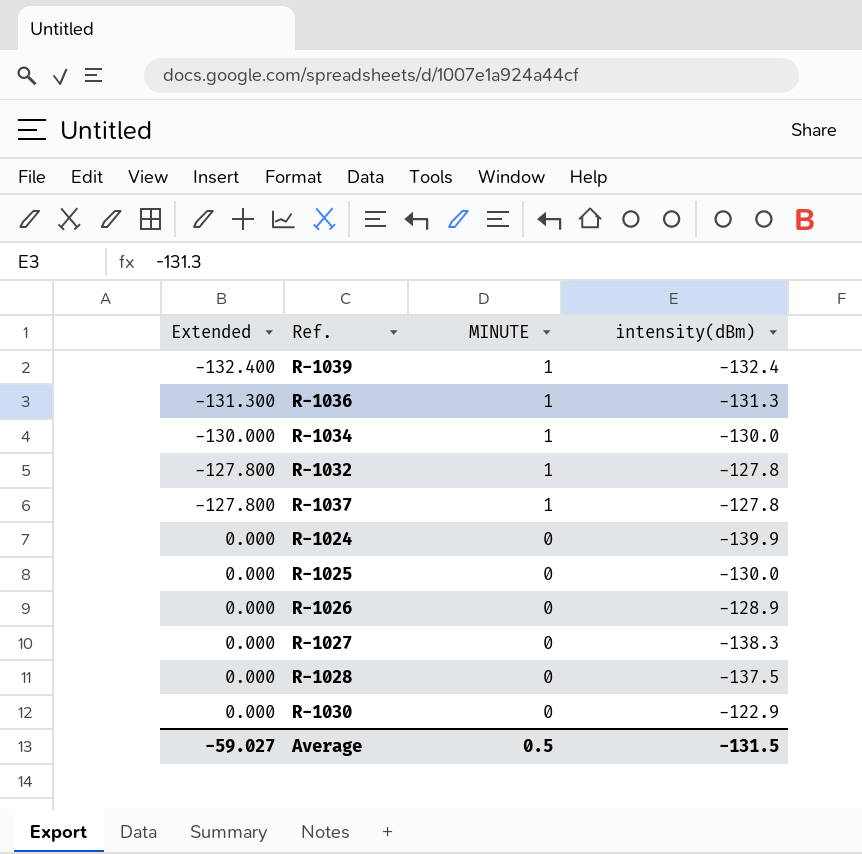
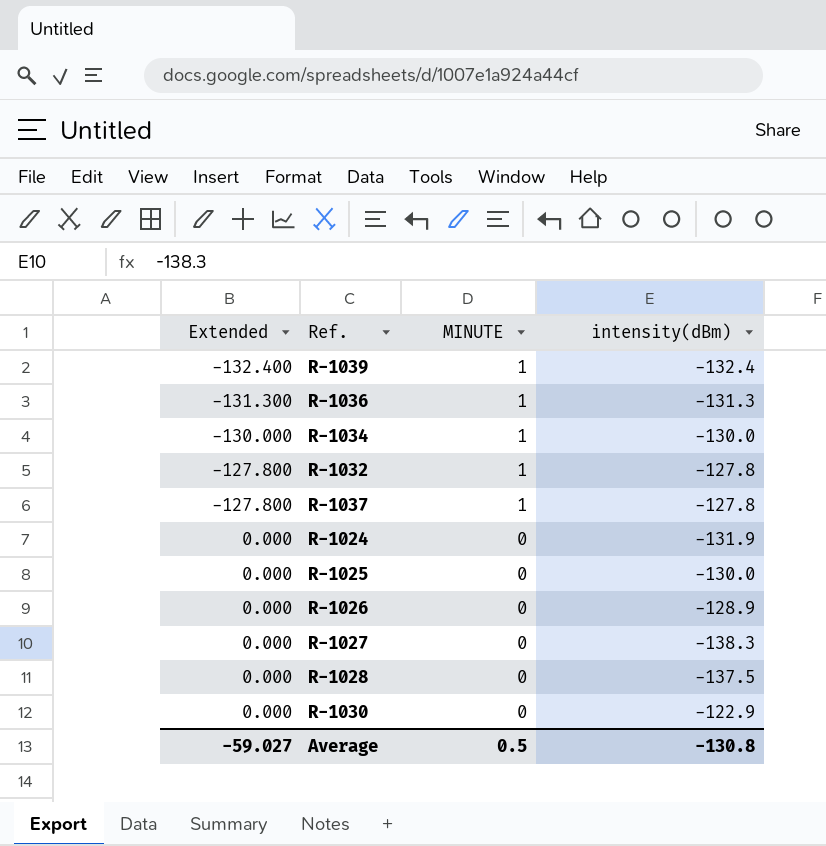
R-1024 | intensity(dBm): -139.9 -> -131.9
Average | intensity(dBm): -131.5 -> -130.8

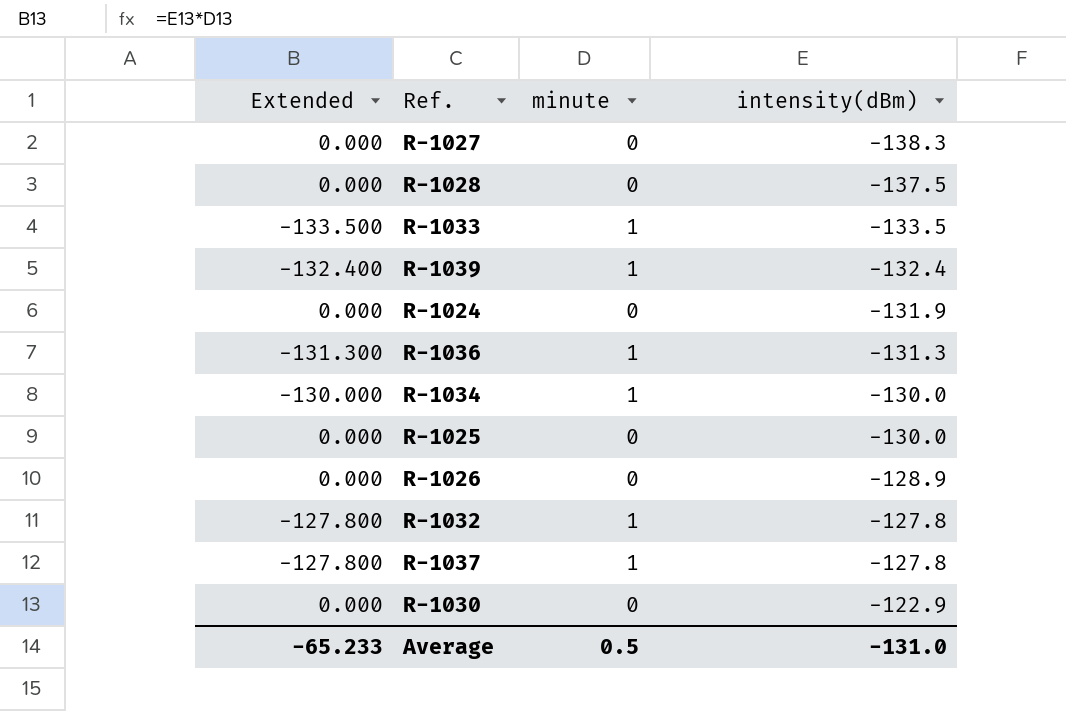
row order: Extended ascending -> intensity(dBm) ascending
column name: MINUTE -> minute
row R-1033: none -> -133.500 | 1 | -133.5
Average | Extended: -59.027 -> -65.233
Average | intensity(dBm): -130.8 -> -131.0

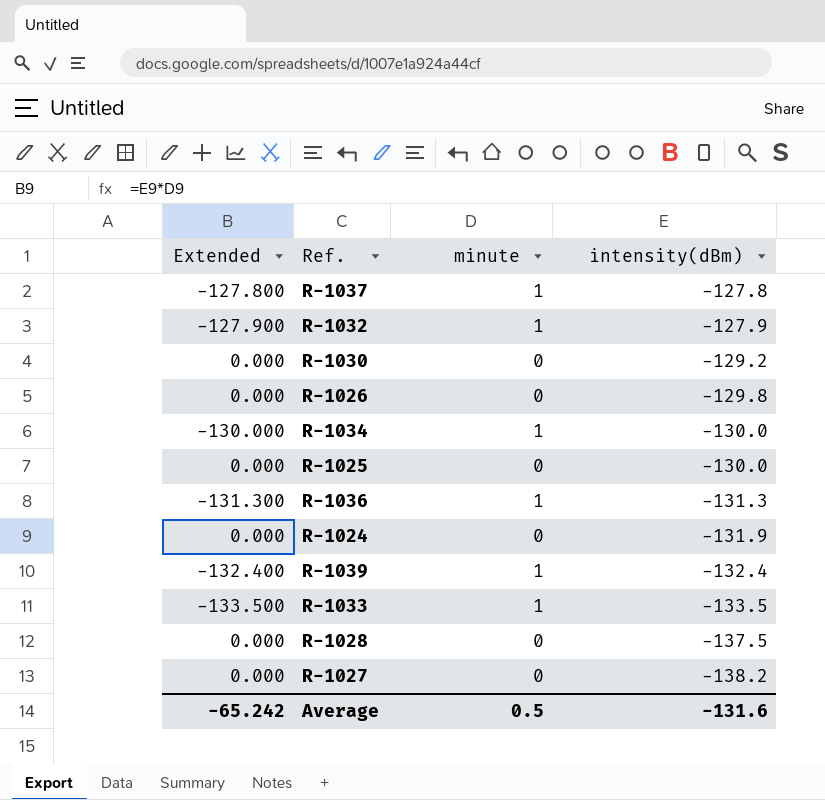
row order: intensity(dBm) ascending -> intensity(dBm) descending
R-1032 | Extended: -127.800 -> -127.900
R-1032 | intensity(dBm): -127.8 -> -127.9
R-1030 | intensity(dBm): -122.9 -> -129.2
R-1026 | intensity(dBm): -128.9 -> -129.8
R-1027 | intensity(dBm): -138.3 -> -138.2
Average | Extended: -65.233 -> -65.242
Average | intensity(dBm): -131.0 -> -131.6

